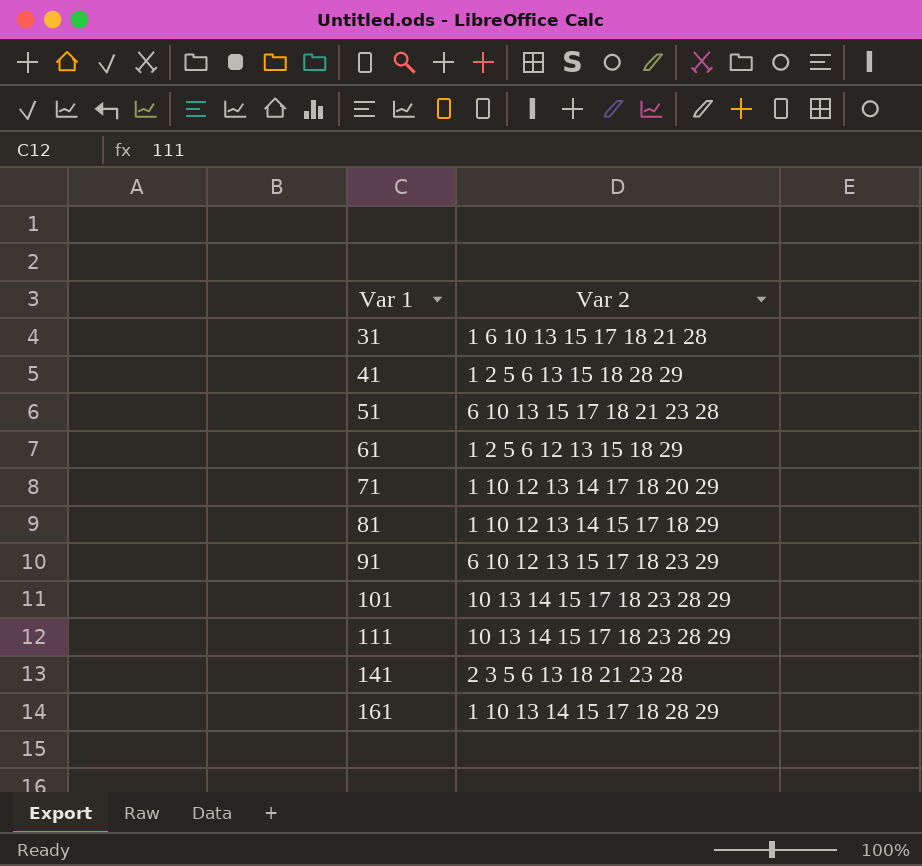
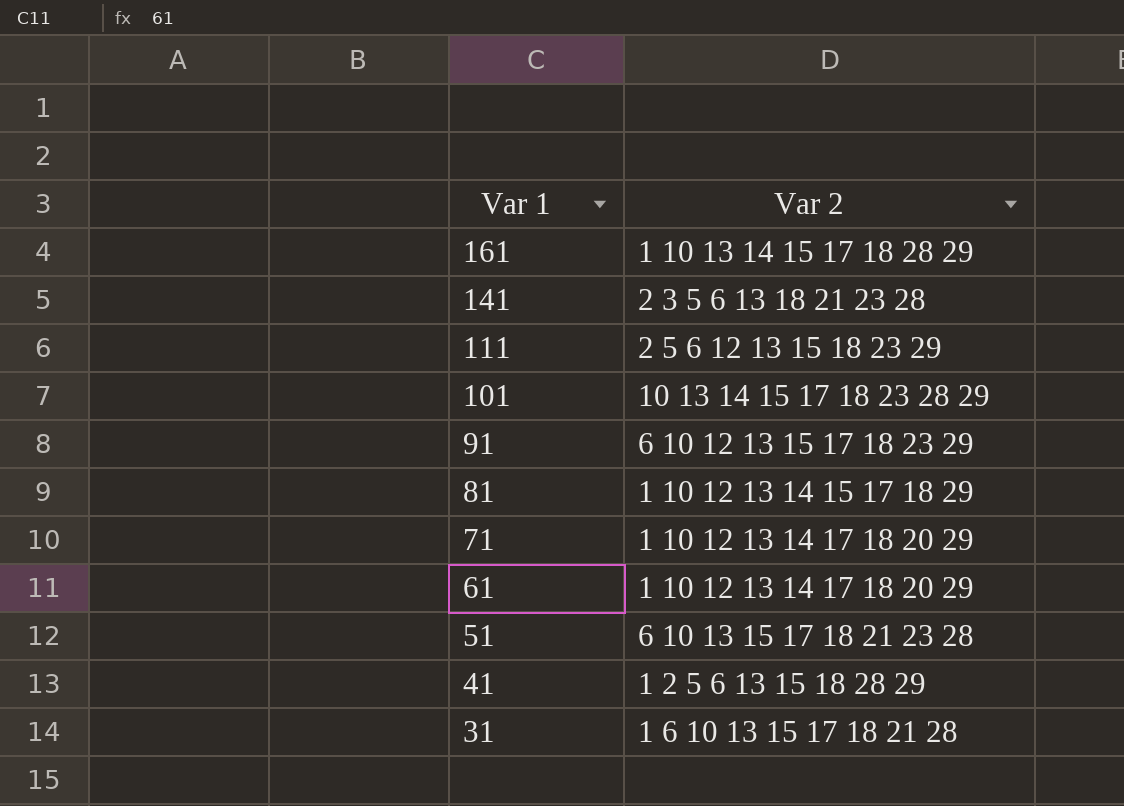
row order: Var 1 ascending -> Var 1 descending
111 | Var 2: 10 13 14 15 17 18 23 28 29 -> 2 5 6 12 13 15 18 23 29
61 | Var 2: 1 2 5 6 12 13 15 18 29 -> 1 10 12 13 14 17 18 20 29

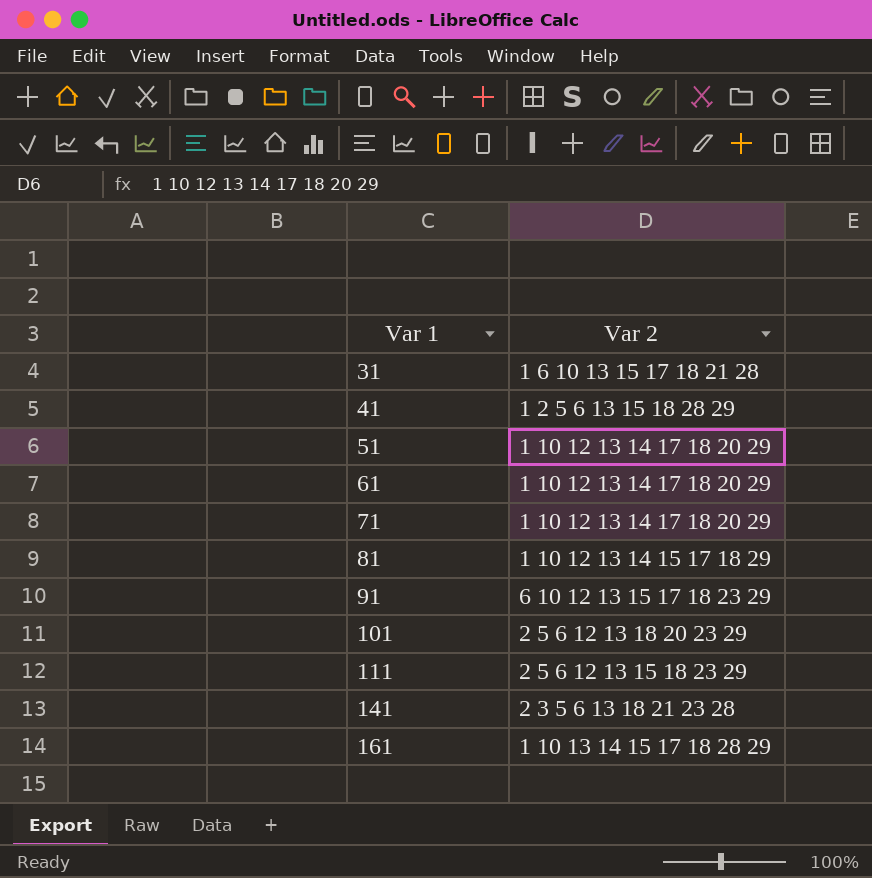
row order: Var 1 descending -> Var 1 ascending
51 | Var 2: 6 10 13 15 17 18 21 23 28 -> 1 10 12 13 14 17 18 20 29
101 | Var 2: 10 13 14 15 17 18 23 28 29 -> 2 5 6 12 13 18 20 23 29

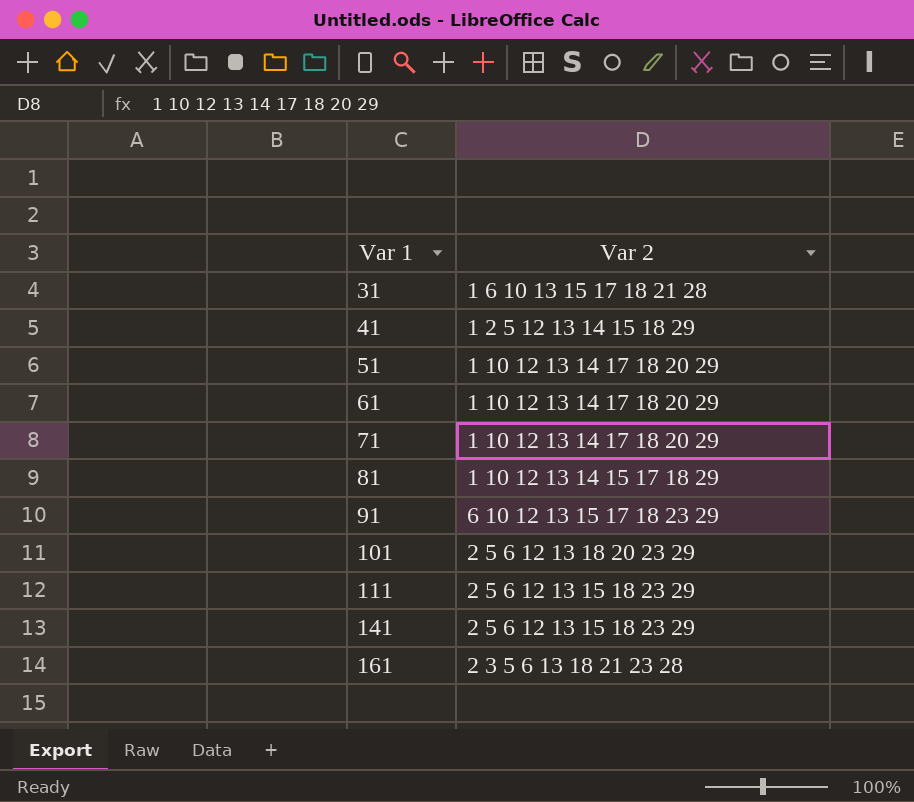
41 | Var 2: 1 2 5 6 13 15 18 28 29 -> 1 2 5 12 13 14 15 18 29
141 | Var 2: 2 3 5 6 13 18 21 23 28 -> 2 5 6 12 13 15 18 23 29
161 | Var 2: 1 10 13 14 15 17 18 28 29 -> 2 3 5 6 13 18 21 23 28

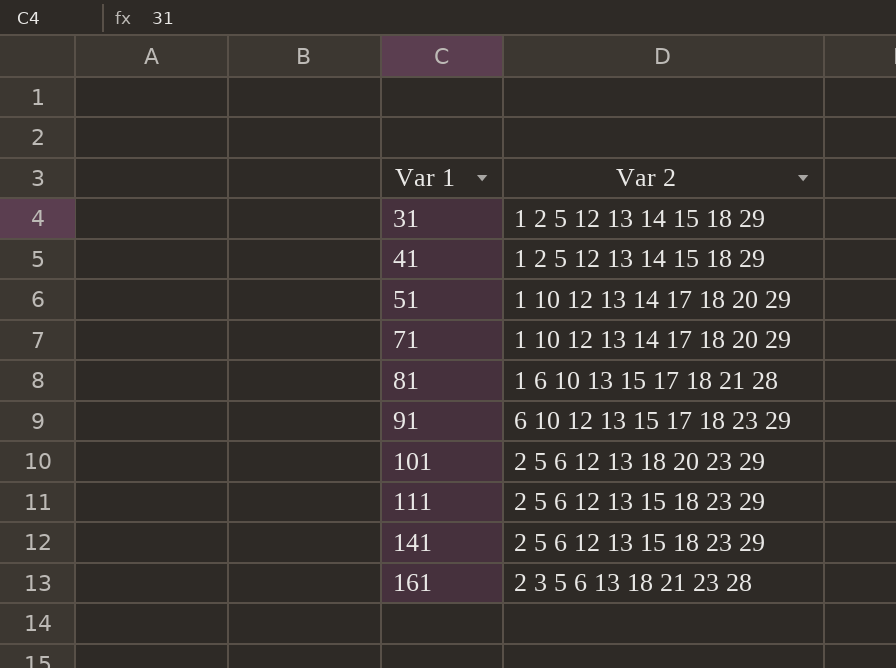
row 61: 1 10 12 13 14 17 18 20 29 -> none
31 | Var 2: 1 6 10 13 15 17 18 21 28 -> 1 2 5 12 13 14 15 18 29
81 | Var 2: 1 10 12 13 14 15 17 18 29 -> 1 6 10 13 15 17 18 21 28

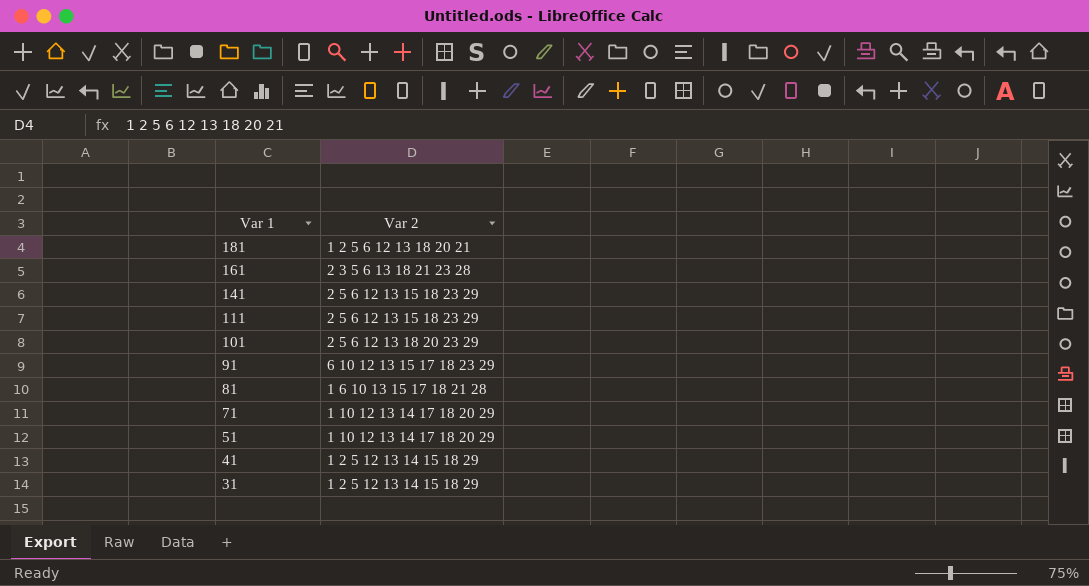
row order: Var 1 ascending -> Var 1 descending
row 181: none -> 1 2 5 6 12 13 18 20 21

